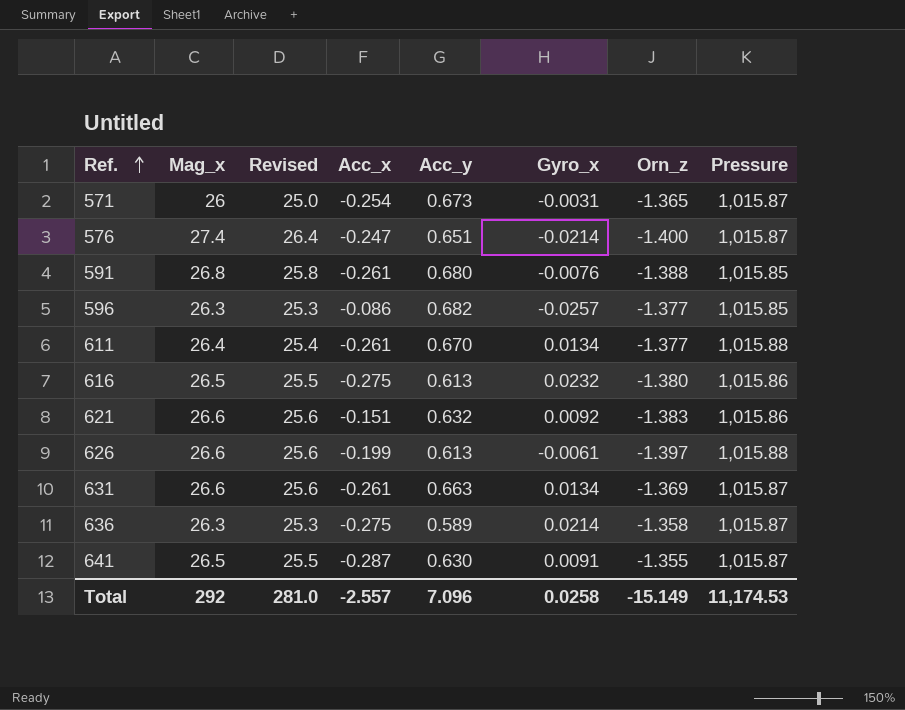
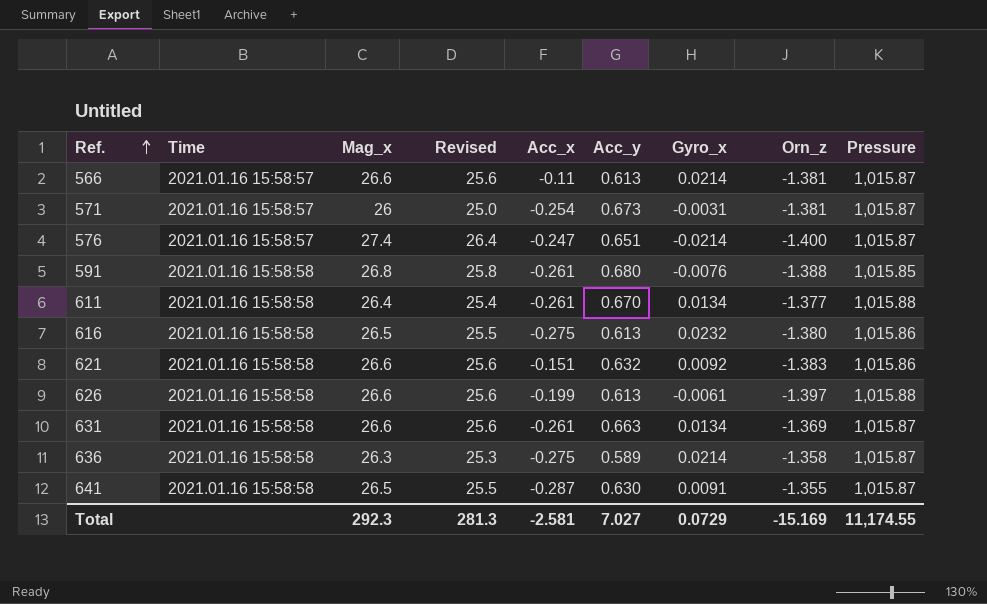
column Time | position: none -> 2
row 596: 26.3 | 25.3 | -0.086 | 0.682 | -0.0257 | -1.377 | 1,015.85 -> none
row 566: none -> 2021.01.16 15:58:57 | 26.6 | 25.6 | -0.11 | 0.613 | 0.0214 | -1.381 | 1,015.87
571 | Orn_z: -1.365 -> -1.381
Total | Mag_x: 292 -> 292.3
Total | Revised: 281.0 -> 281.3
Total | Acc_x: -2.557 -> -2.581
Total | Acc_y: 7.096 -> 7.027
Total | Gyro_x: 0.0258 -> 0.0729
Total | Orn_z: -15.149 -> -15.169
Total | Pressure: 11,174.53 -> 11,174.55

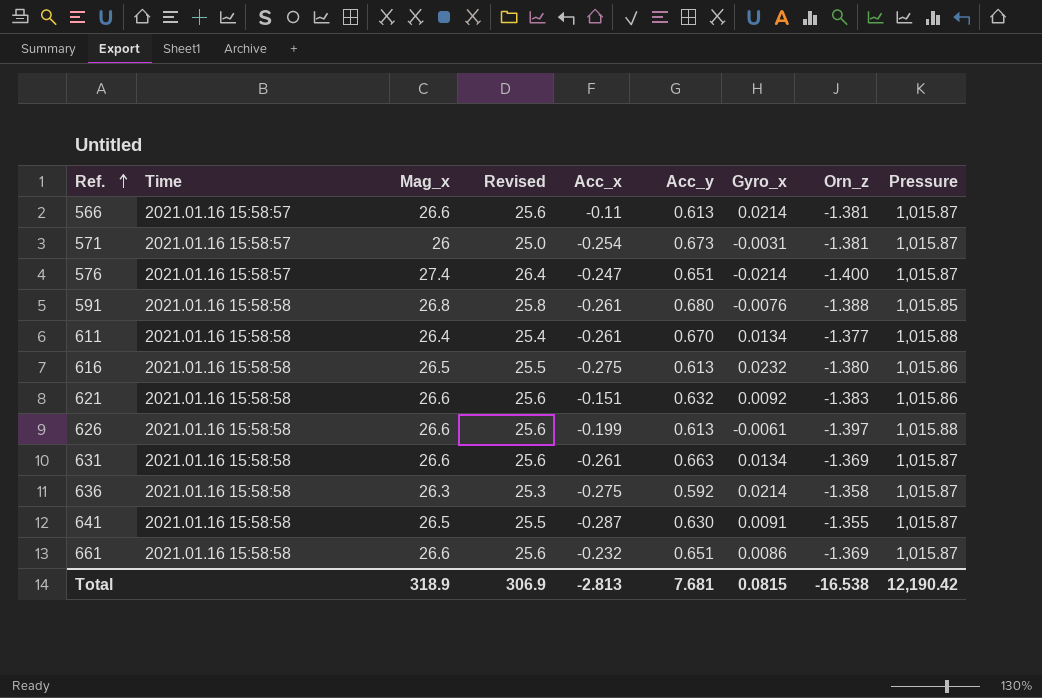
636 | Acc_y: 0.589 -> 0.592
row 661: none -> 2021.01.16 15:58:58 | 26.6 | 25.6 | -0.232 | 0.651 | 0.0086 | -1.369 | 1,015.87
Total | Mag_x: 292.3 -> 318.9
Total | Revised: 281.3 -> 306.9
Total | Acc_x: -2.581 -> -2.813
Total | Acc_y: 7.027 -> 7.681
Total | Gyro_x: 0.0729 -> 0.0815
Total | Orn_z: -15.169 -> -16.538
Total | Pressure: 11,174.55 -> 12,190.42

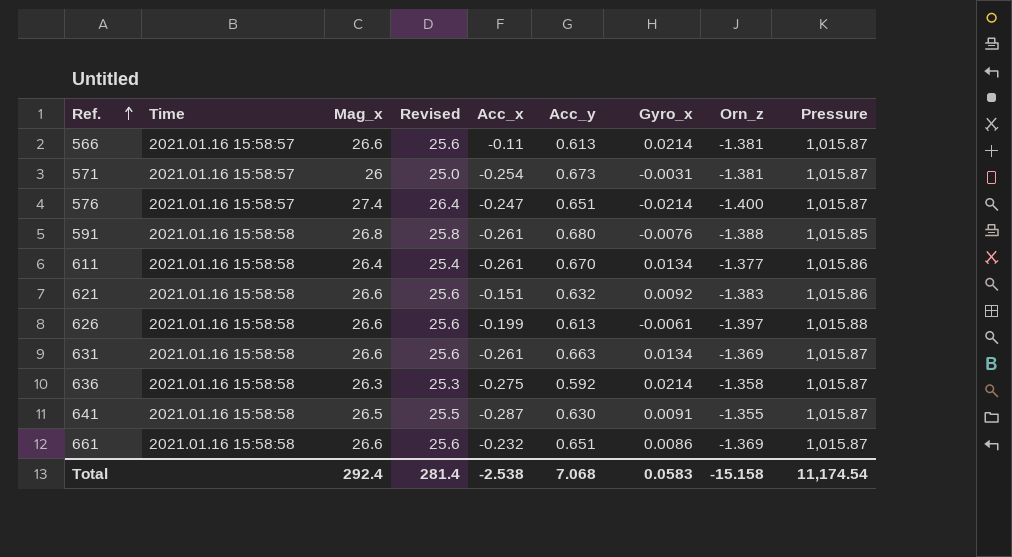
row 616: 2021.01.16 15:58:58 | 26.5 | 25.5 | -0.275 | 0.613 | 0.0232 | -1.380 | 1,015.86 -> none
611 | Pressure: 1,015.88 -> 1,015.86
Total | Mag_x: 318.9 -> 292.4
Total | Revised: 306.9 -> 281.4
Total | Acc_x: -2.813 -> -2.538
Total | Acc_y: 7.681 -> 7.068
Total | Gyro_x: 0.0815 -> 0.0583
Total | Orn_z: -16.538 -> -15.158
Total | Pressure: 12,190.42 -> 11,174.54

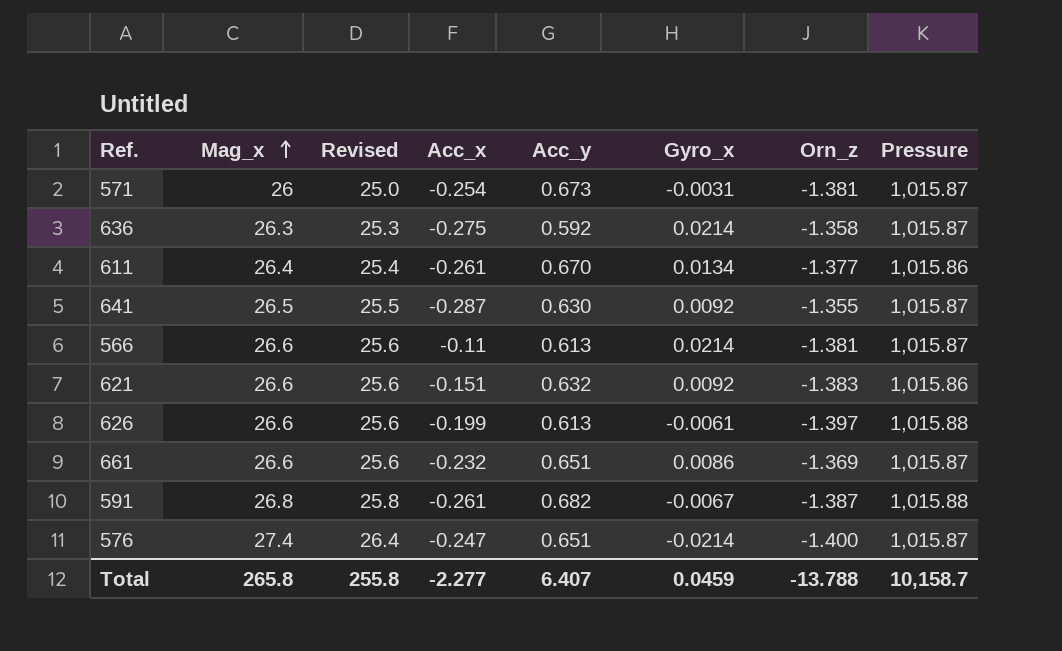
row order: Ref. ascending -> Mag_x ascending
column Time | position: 2 -> none
row 631: 2021.01.16 15:58:58 | 26.6 | 25.6 | -0.261 | 0.663 | 0.0134 | -1.369 | 1,015.87 -> none
641 | Gyro_x: 0.0091 -> 0.0092
591 | Acc_y: 0.680 -> 0.682
591 | Gyro_x: -0.0076 -> -0.0067
591 | Orn_z: -1.388 -> -1.387
591 | Pressure: 1,015.85 -> 1,015.88
Total | Mag_x: 292.4 -> 265.8
Total | Revised: 281.4 -> 255.8
Total | Acc_x: -2.538 -> -2.277
Total | Acc_y: 7.068 -> 6.407
Total | Gyro_x: 0.0583 -> 0.0459
Total | Orn_z: -15.158 -> -13.788
Total | Pressure: 11,174.54 -> 10,158.7

